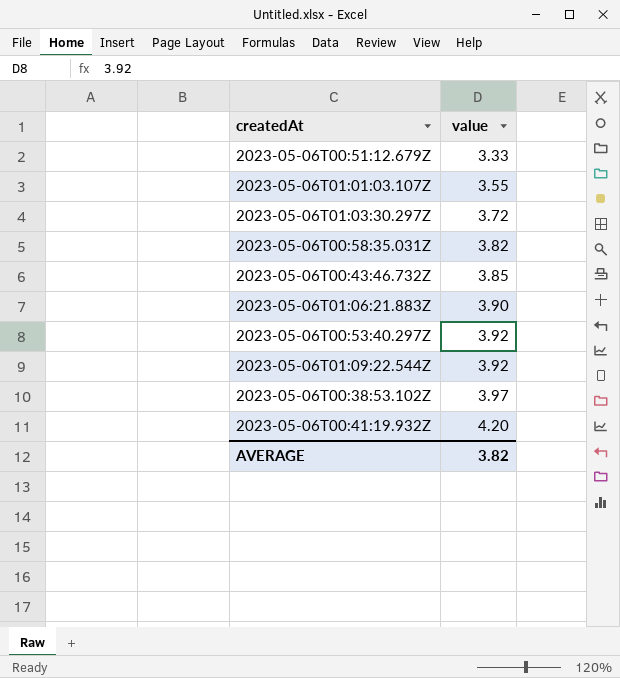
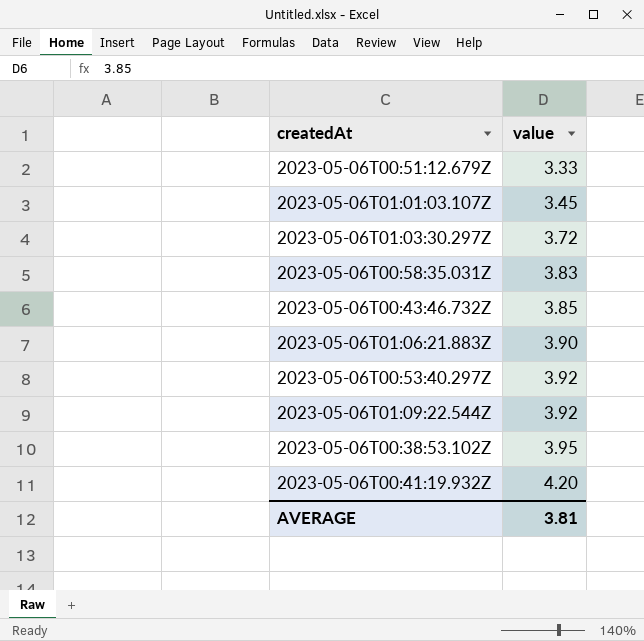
2023-05-06T01:01:03.107Z | value: 3.55 -> 3.45
2023-05-06T00:58:35.031Z | value: 3.82 -> 3.83
2023-05-06T00:38:53.102Z | value: 3.97 -> 3.95
AVERAGE | value: 3.82 -> 3.81

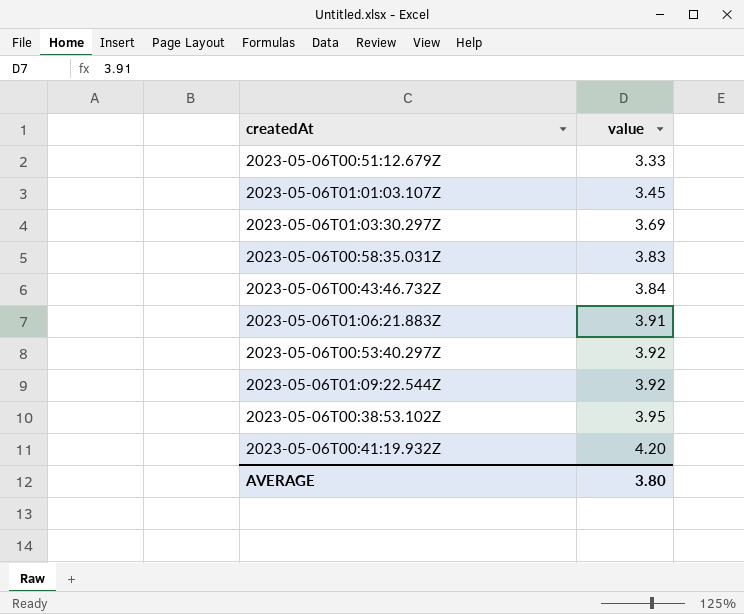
2023-05-06T01:03:30.297Z | value: 3.72 -> 3.69
2023-05-06T00:43:46.732Z | value: 3.85 -> 3.84
2023-05-06T01:06:21.883Z | value: 3.90 -> 3.91
AVERAGE | value: 3.81 -> 3.80

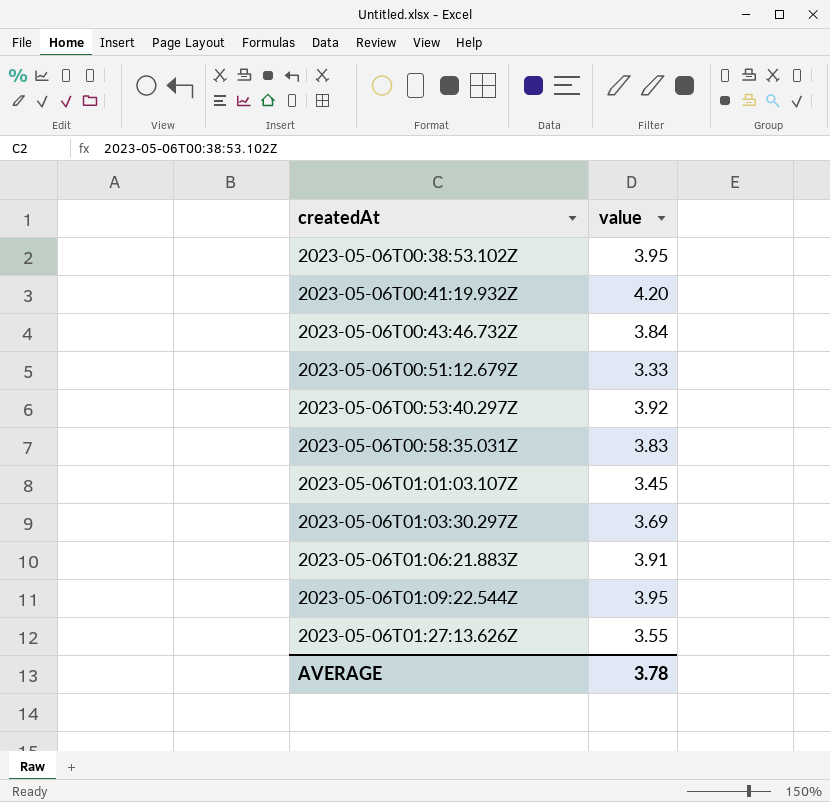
row order: value ascending -> createdAt ascending
2023-05-06T01:09:22.544Z | value: 3.92 -> 3.95
row 2023-05-06T01:27:13.626Z: none -> 3.55
AVERAGE | value: 3.80 -> 3.78

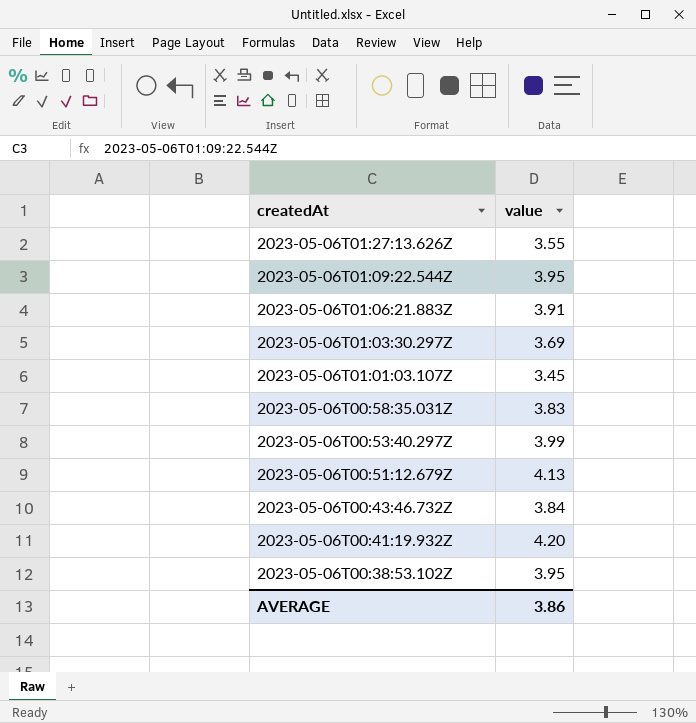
row order: createdAt ascending -> createdAt descending
2023-05-06T00:53:40.297Z | value: 3.92 -> 3.99
2023-05-06T00:51:12.679Z | value: 3.33 -> 4.13
AVERAGE | value: 3.78 -> 3.86

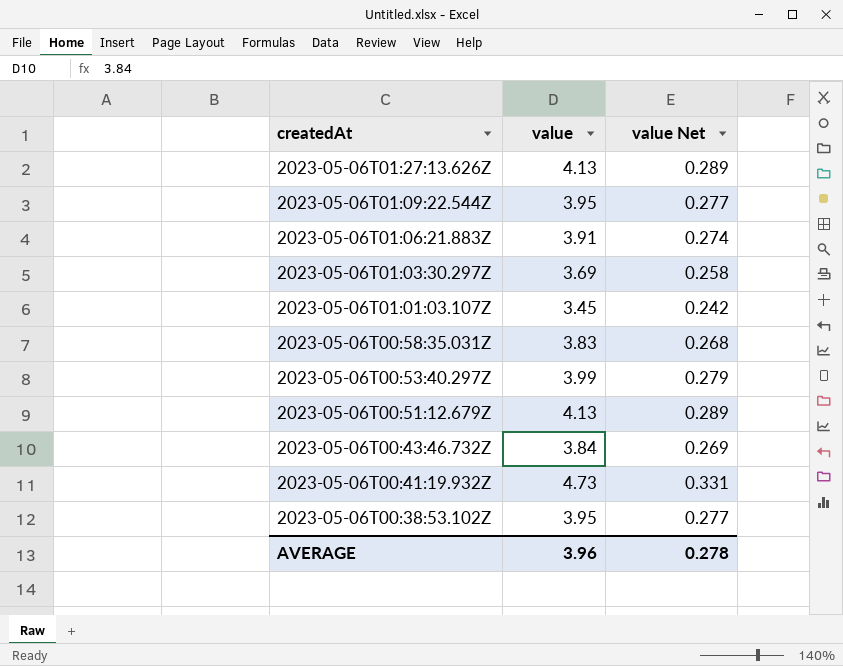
column value Net | formula: none -> [value] * 0.07
2023-05-06T01:27:13.626Z | value: 3.55 -> 4.13
2023-05-06T00:41:19.932Z | value: 4.20 -> 4.73
AVERAGE | value: 3.86 -> 3.96

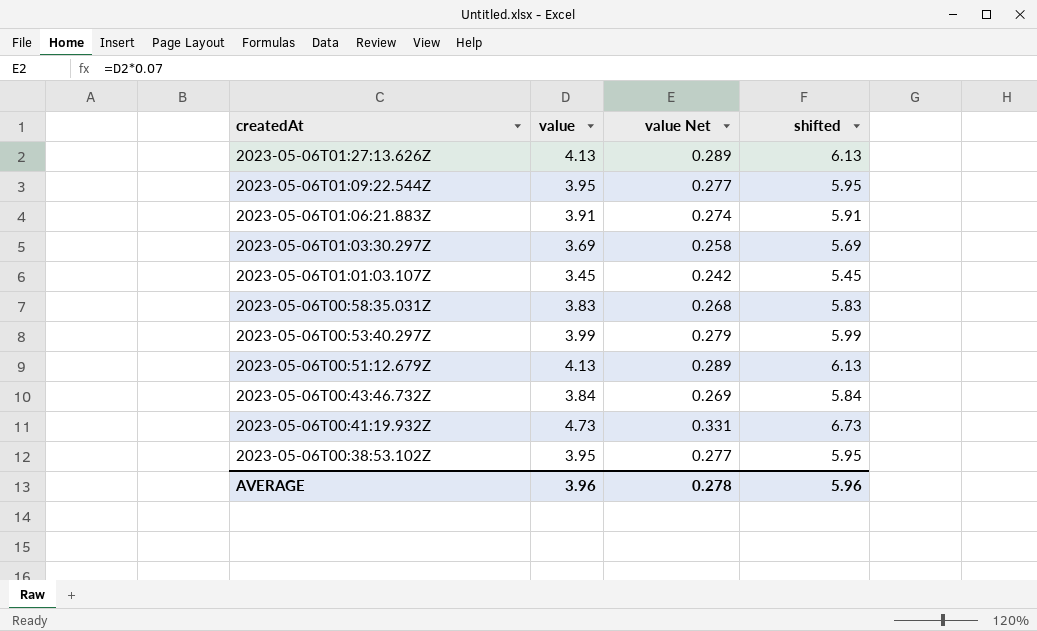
column shifted | formula: none -> [value] + 2

